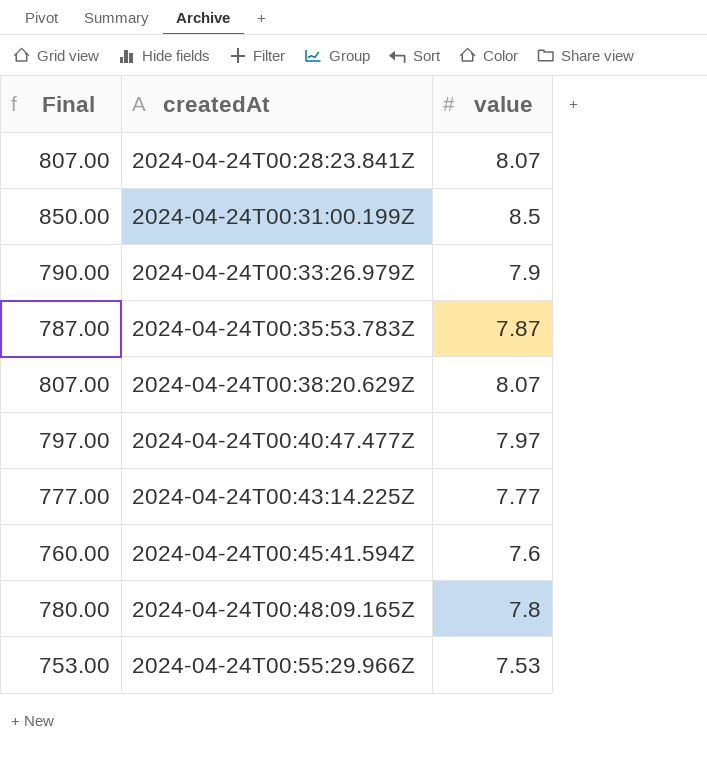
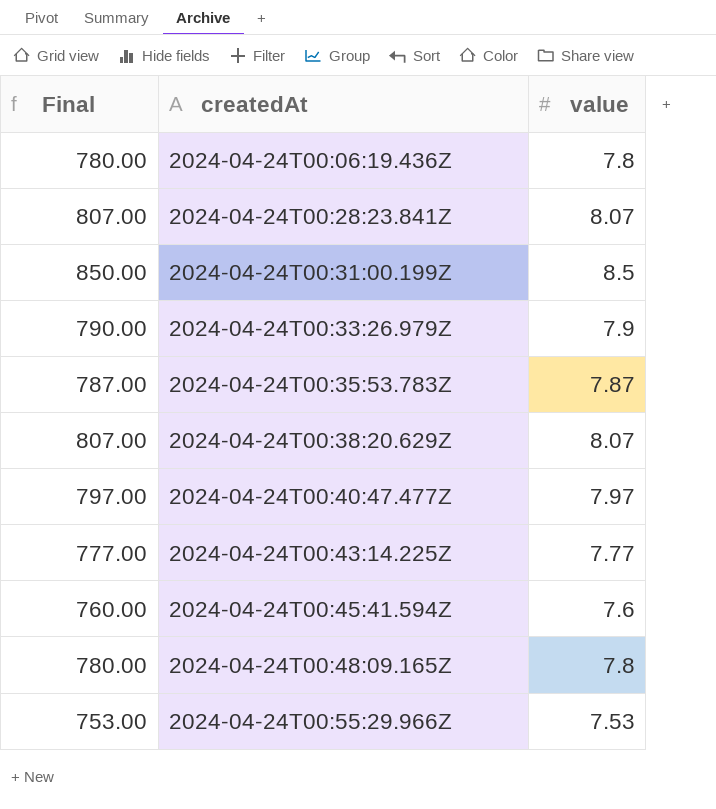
row 2024-04-24T00:06:19.436Z: none -> 780.00 | 7.8

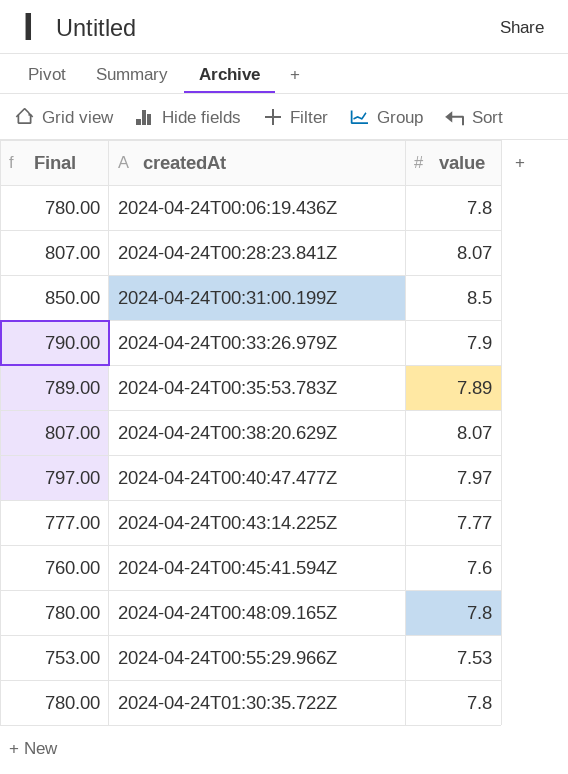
2024-04-24T00:35:53.783Z | Final: 787.00 -> 789.00
2024-04-24T00:35:53.783Z | value: 7.87 -> 7.89
row 2024-04-24T01:30:35.722Z: none -> 780.00 | 7.8

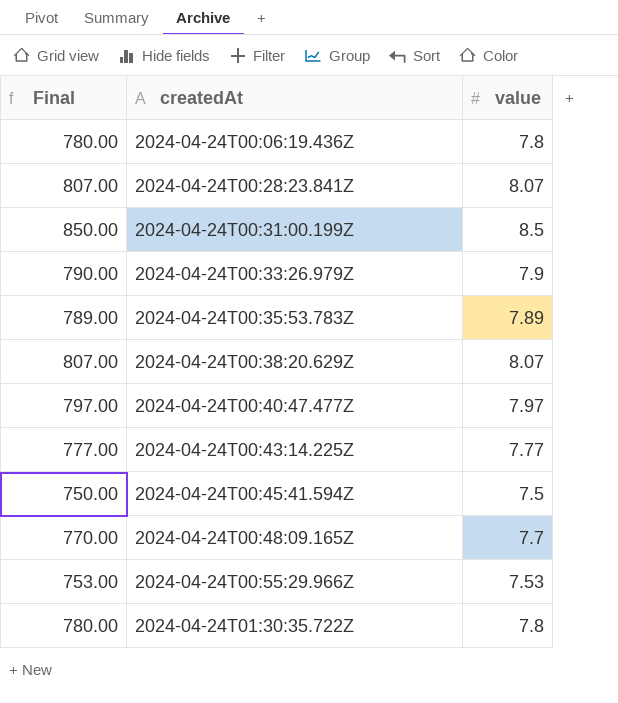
2024-04-24T00:45:41.594Z | Final: 760.00 -> 750.00
2024-04-24T00:45:41.594Z | value: 7.6 -> 7.5
2024-04-24T00:48:09.165Z | Final: 780.00 -> 770.00
2024-04-24T00:48:09.165Z | value: 7.8 -> 7.7

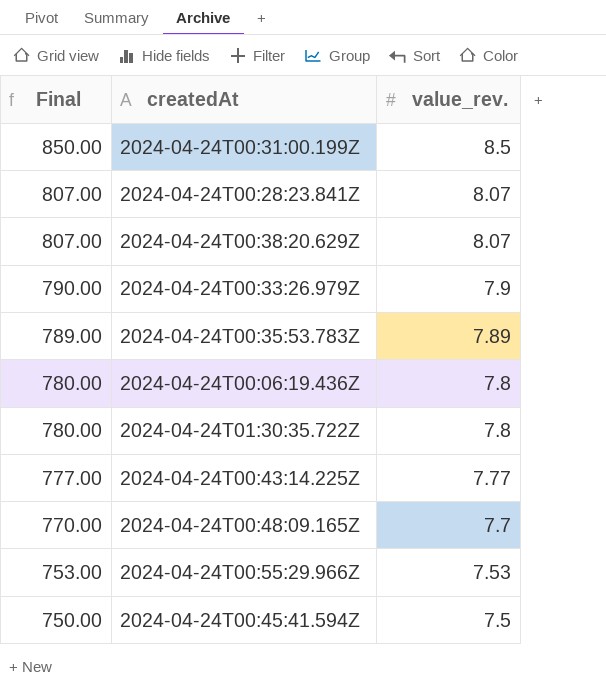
row order: createdAt ascending -> Final descending
column name: value -> value_rev.
row 2024-04-24T00:40:47.477Z: 797.00 | 7.97 -> none

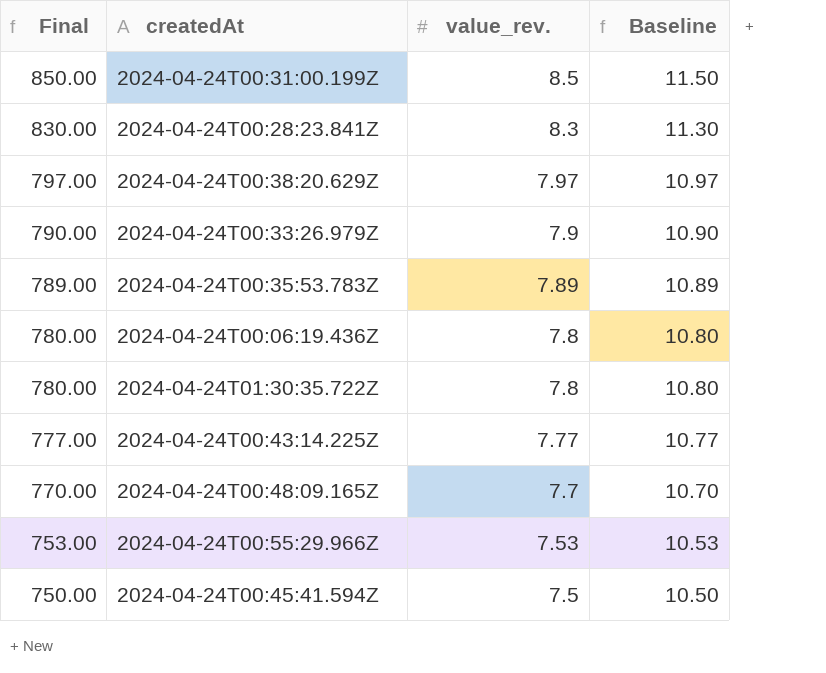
column Baseline | formula: none -> [value_rev.] + 3
2024-04-24T00:28:23.841Z | Final: 807.00 -> 830.00
2024-04-24T00:28:23.841Z | value_rev.: 8.07 -> 8.3
2024-04-24T00:38:20.629Z | Final: 807.00 -> 797.00
2024-04-24T00:38:20.629Z | value_rev.: 8.07 -> 7.97

